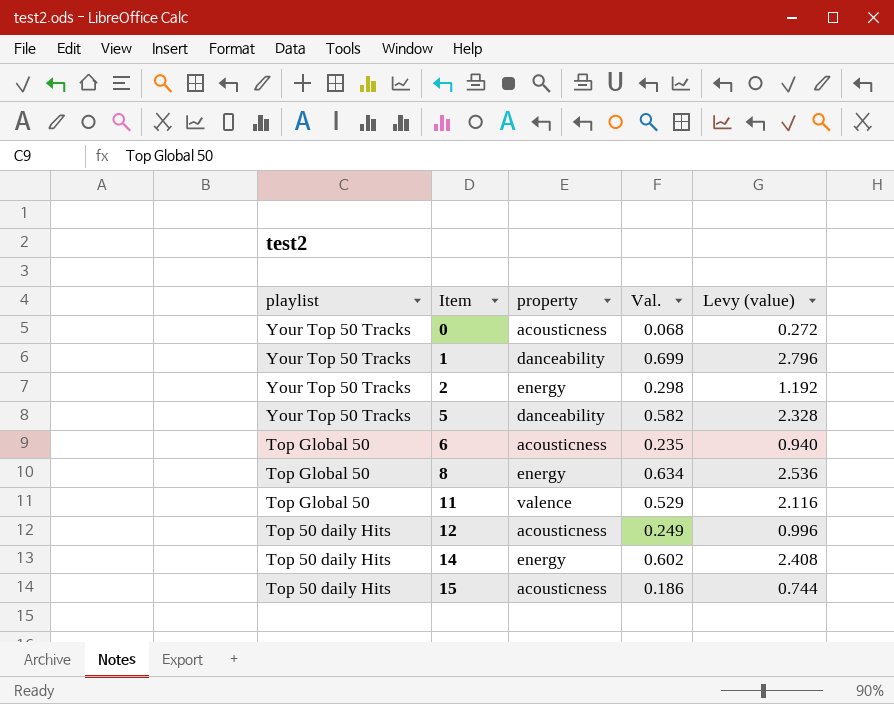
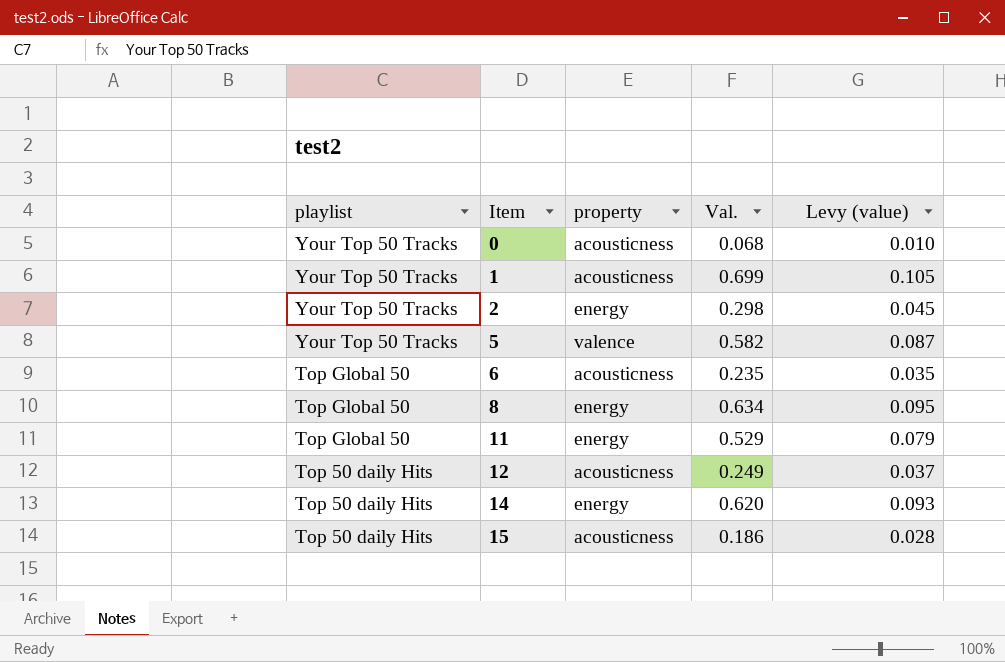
column Levy (value) | formula: [Val.] * 4 -> [Val.] * 0.15
1 | property: danceability -> acousticness
5 | property: danceability -> valence
11 | property: valence -> energy
14 | Val.: 0.602 -> 0.620

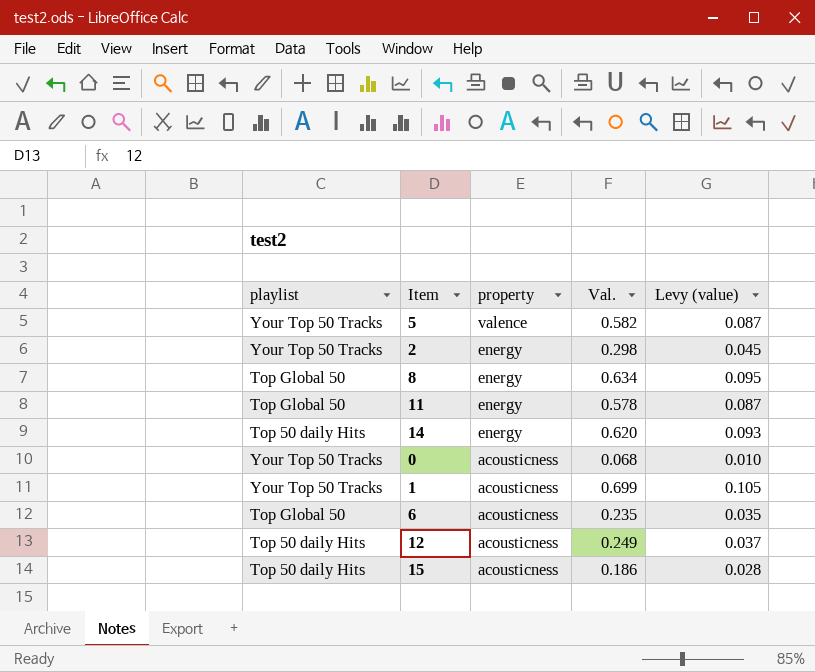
row order: playlist descending -> property descending
11 | Val.: 0.529 -> 0.578
11 | Levy (value): 0.079 -> 0.087

